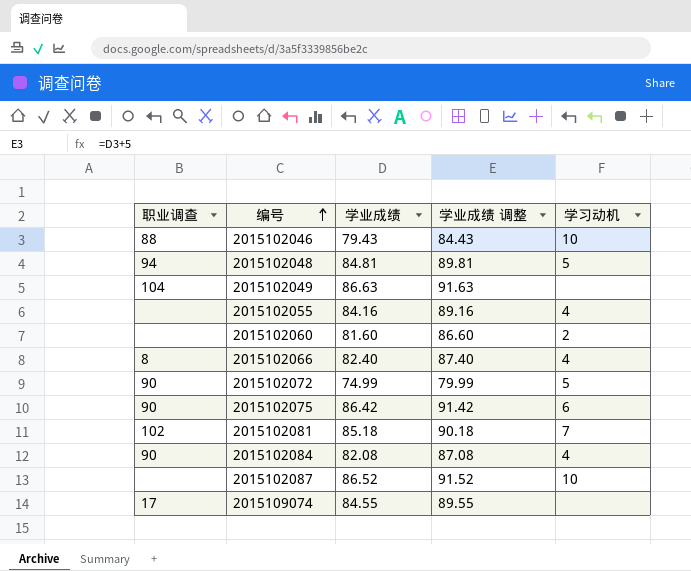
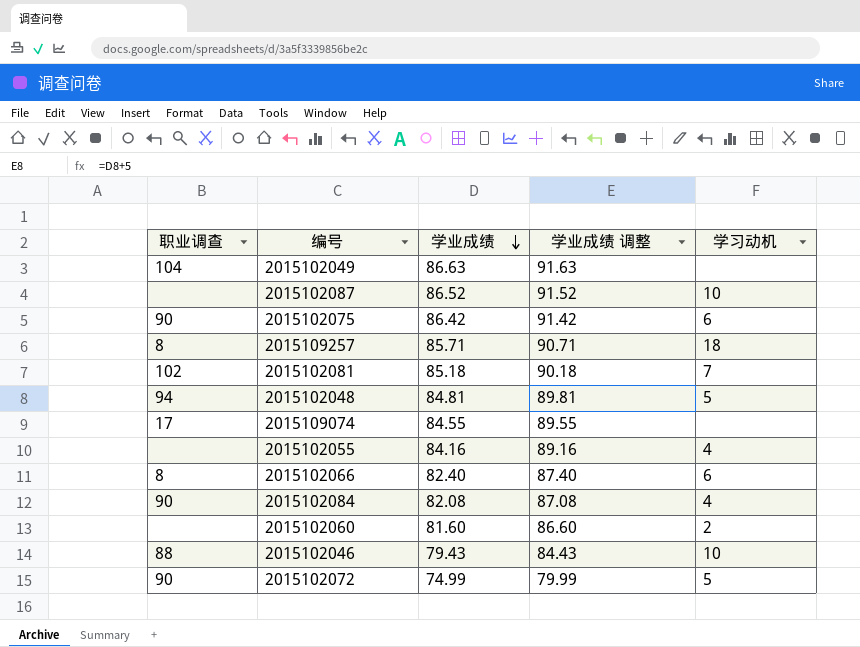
row order: 编号 ascending -> 学业成绩 descending
row 2015109257: none -> 8 | 85.71 | 90.71 | 18
2015102066 | 学习动机: 4 -> 6

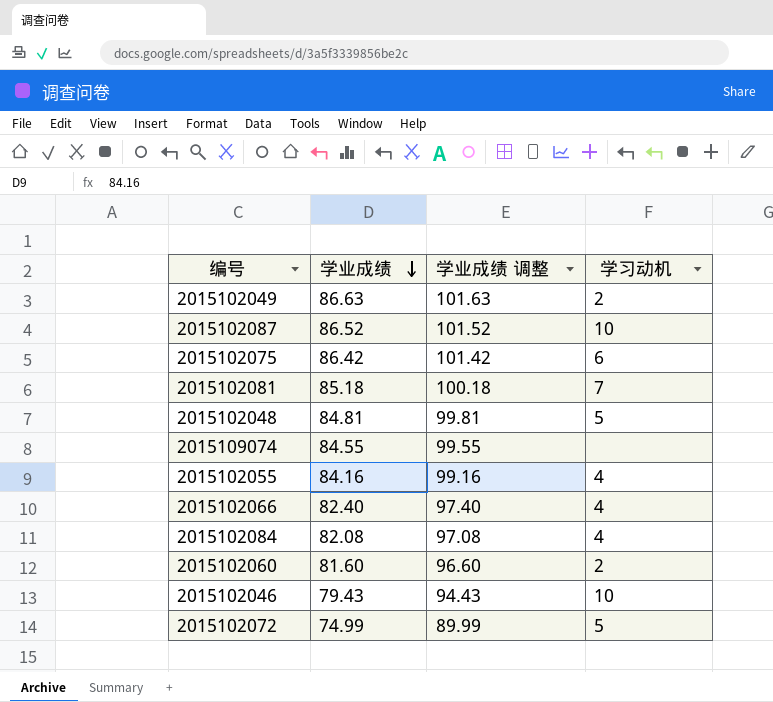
column 职业调查 | position: 1 -> none
column 学业成绩 调整 | formula: [学业成绩] + 5 -> [学业成绩] + 15
row 2015109257: 8 | 85.71 | 90.71 | 18 -> none
2015102049 | 学习动机: none -> 2
2015102066 | 学习动机: 6 -> 4

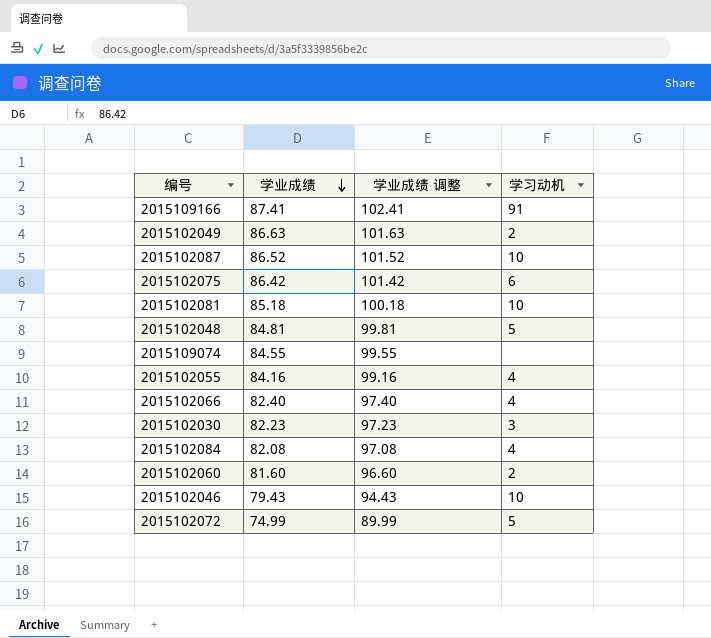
row 2015109166: none -> 87.41 | 102.41 | 91
2015102081 | 学习动机: 7 -> 10
row 2015102030: none -> 82.23 | 97.23 | 3

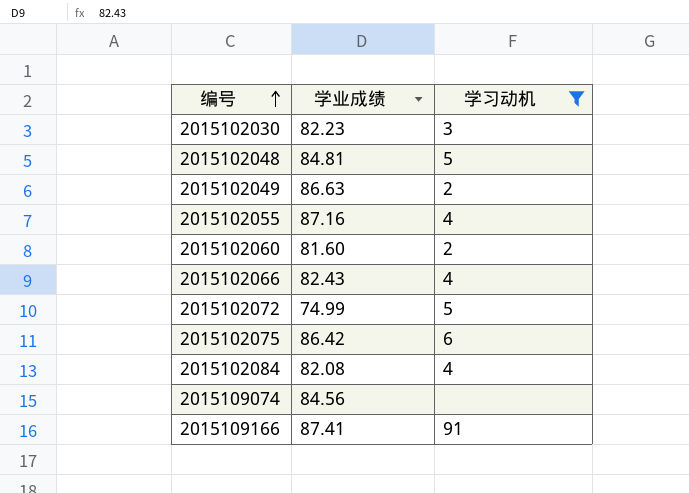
filter: none -> 学习动机 != 10
row order: 学业成绩 descending -> 编号 ascending
column 学业成绩 调整 | formula: [学业成绩] + 15 -> none
2015102055 | 学业成绩: 84.16 -> 87.16
2015102066 | 学业成绩: 82.40 -> 82.43
2015109074 | 学业成绩: 84.55 -> 84.56

